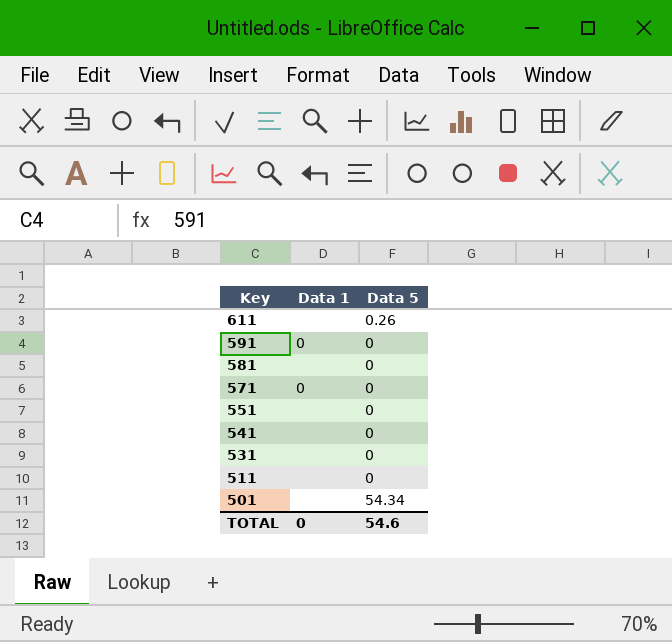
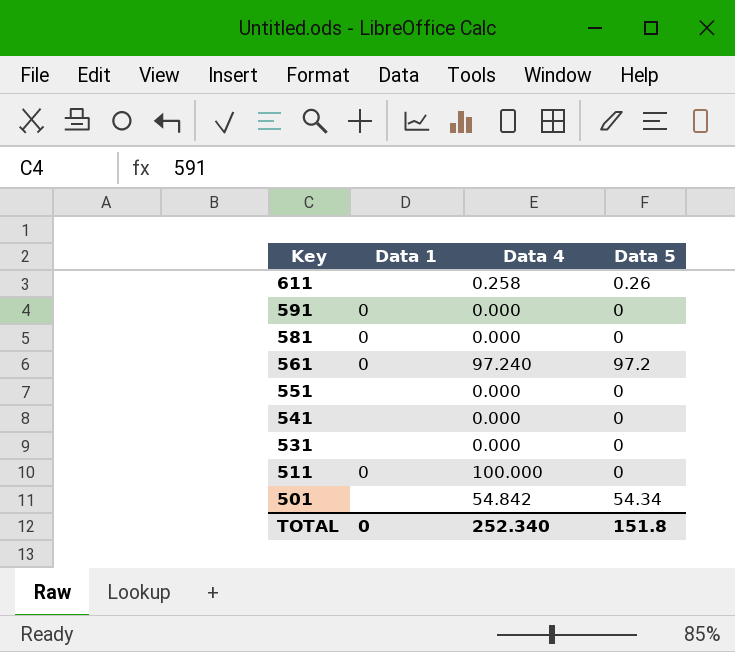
column Data 4 | position: none -> 3
row 571: 0 | 0 -> none
581 | Data 1: none -> 0
row 561: none -> 0 | 97.240 | 97.2
511 | Data 1: none -> 0
TOTAL | Data 5: 54.6 -> 151.8

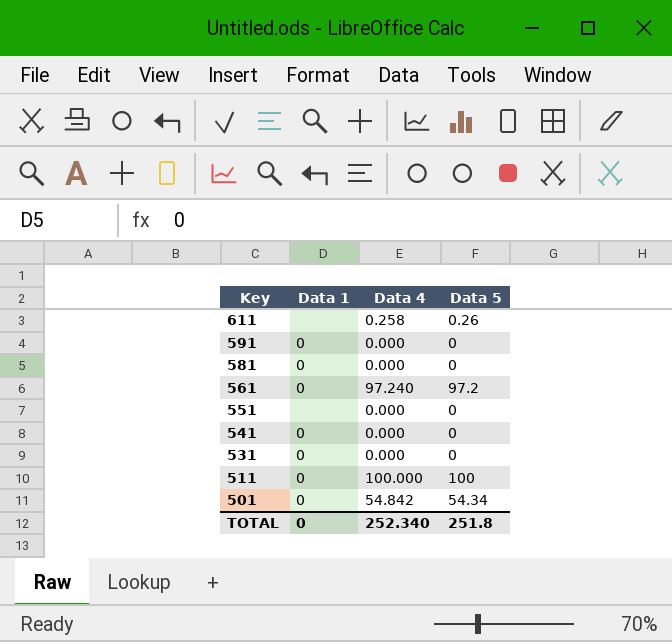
541 | Data 1: none -> 0
531 | Data 1: none -> 0
511 | Data 5: 0 -> 100
501 | Data 1: none -> 0
TOTAL | Data 5: 151.8 -> 251.8

